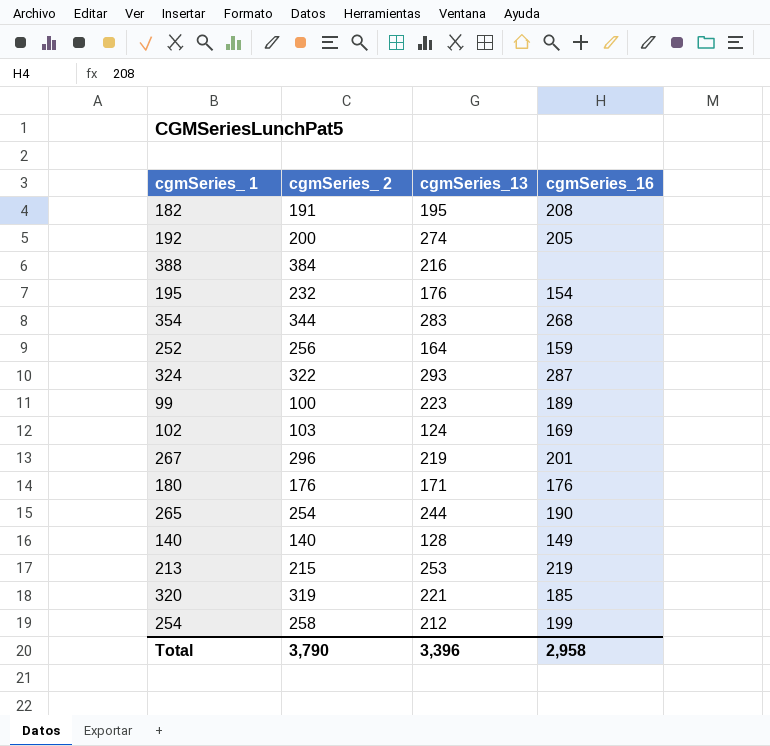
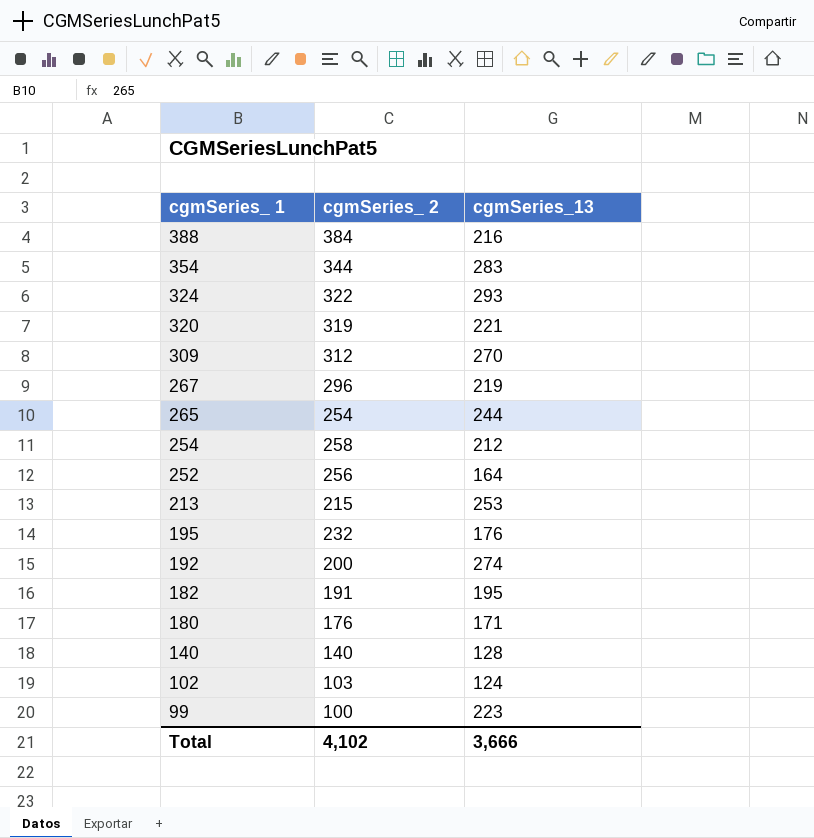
row order: none -> cgmSeries_ 1 descending
column cgmSeries_16 | position: 4 -> none
row 309: none -> 312 | 270
Total | cgmSeries_ 2: 3,790 -> 4,102
Total | cgmSeries_13: 3,396 -> 3,666

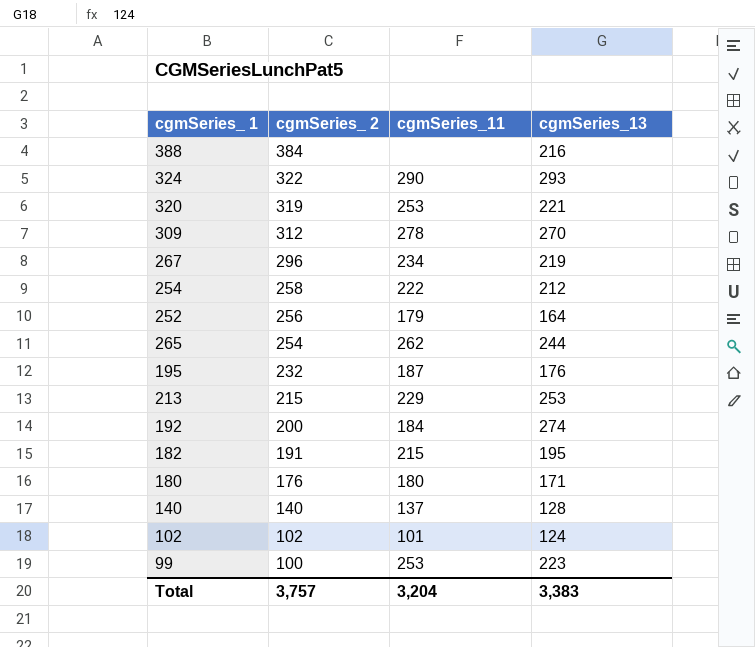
row order: cgmSeries_ 1 descending -> cgmSeries_ 2 descending
column cgmSeries_11 | position: none -> 3
row 354: 344 | 283 -> none
102 | cgmSeries_ 2: 103 -> 102
Total | cgmSeries_ 2: 4,102 -> 3,757
Total | cgmSeries_13: 3,666 -> 3,383

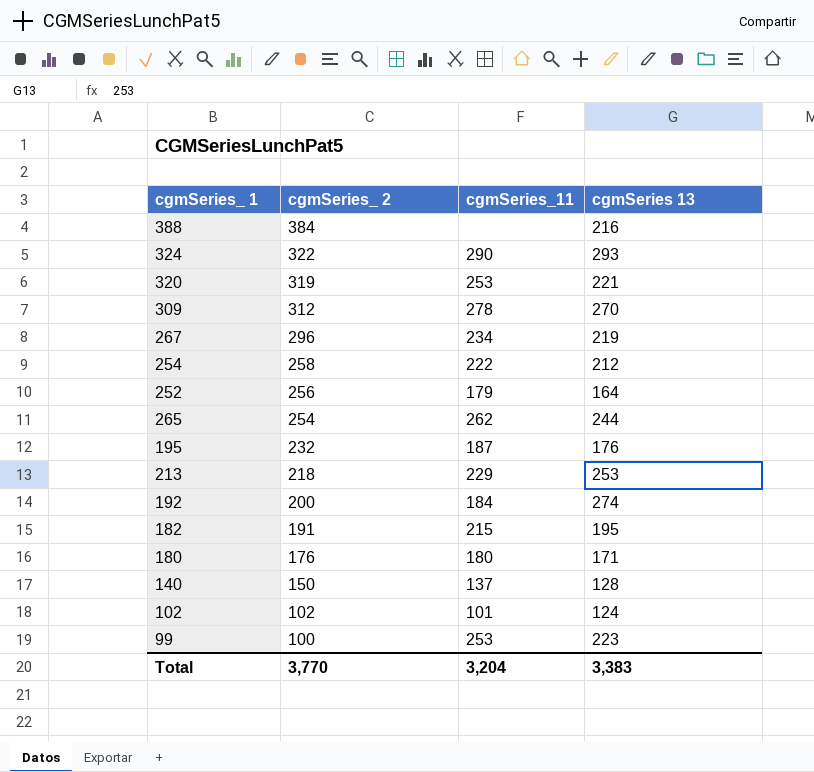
column name: cgmSeries_13 -> cgmSeries 13
213 | cgmSeries_ 2: 215 -> 218
140 | cgmSeries_ 2: 140 -> 150
Total | cgmSeries_ 2: 3,757 -> 3,770

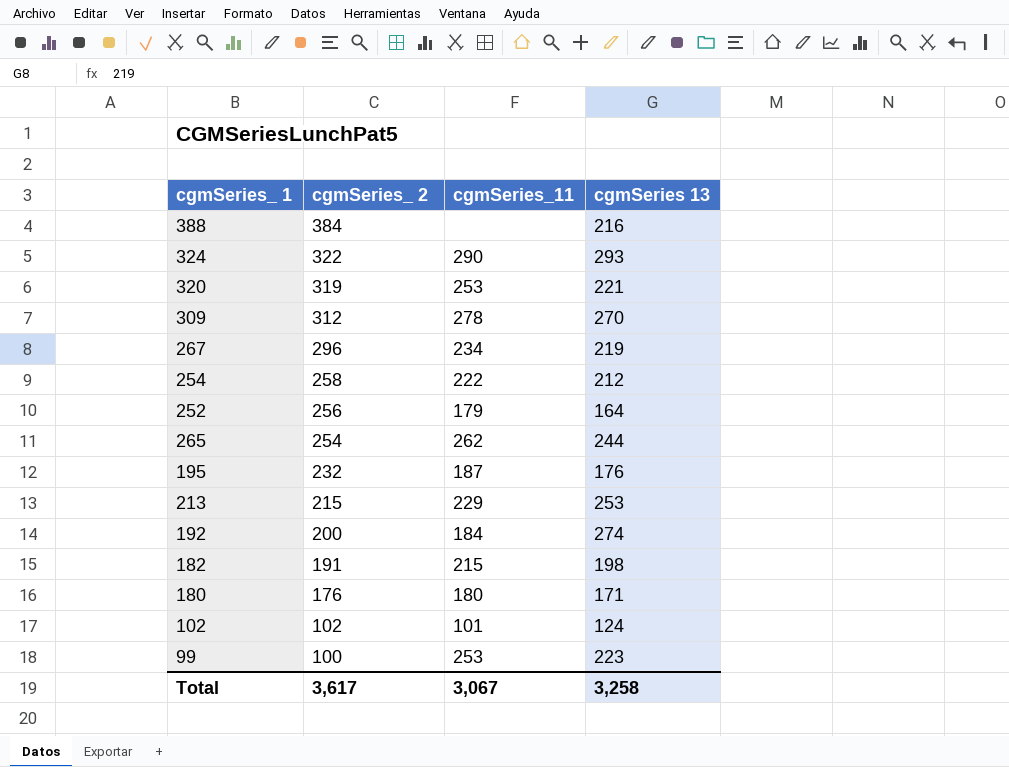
row 140: 150 | 137 | 128 -> none
213 | cgmSeries_ 2: 218 -> 215
182 | cgmSeries 13: 195 -> 198
Total | cgmSeries_ 2: 3,770 -> 3,617
Total | cgmSeries_11: 3,204 -> 3,067
Total | cgmSeries 13: 3,383 -> 3,258

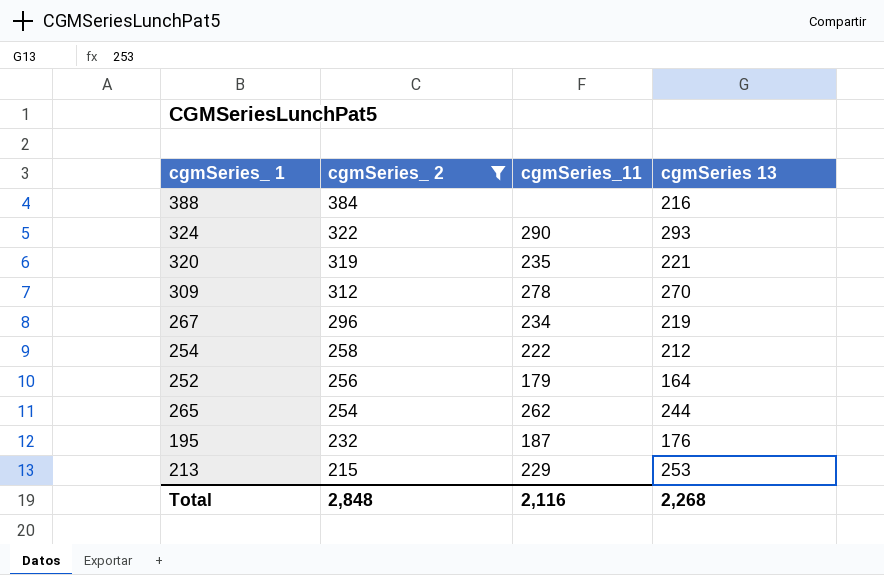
filter: none -> cgmSeries_ 2 >= 215
320 | cgmSeries_11: 253 -> 235
Total | cgmSeries_ 2: 3,617 -> 2,848
Total | cgmSeries_11: 3,067 -> 2,116
Total | cgmSeries 13: 3,258 -> 2,268

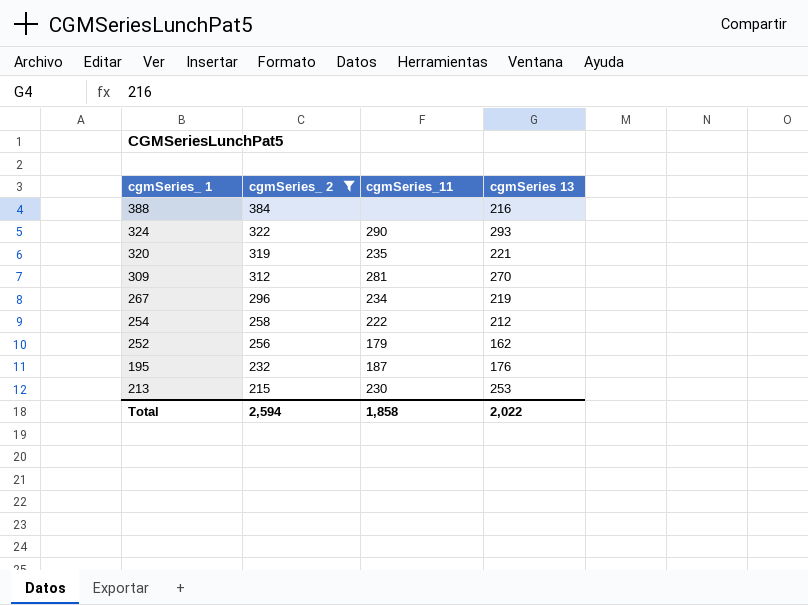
row 265: 254 | 262 | 244 -> none
309 | cgmSeries_11: 278 -> 281
252 | cgmSeries 13: 164 -> 162
213 | cgmSeries_11: 229 -> 230
Total | cgmSeries_ 2: 2,848 -> 2,594
Total | cgmSeries_11: 2,116 -> 1,858
Total | cgmSeries 13: 2,268 -> 2,022

